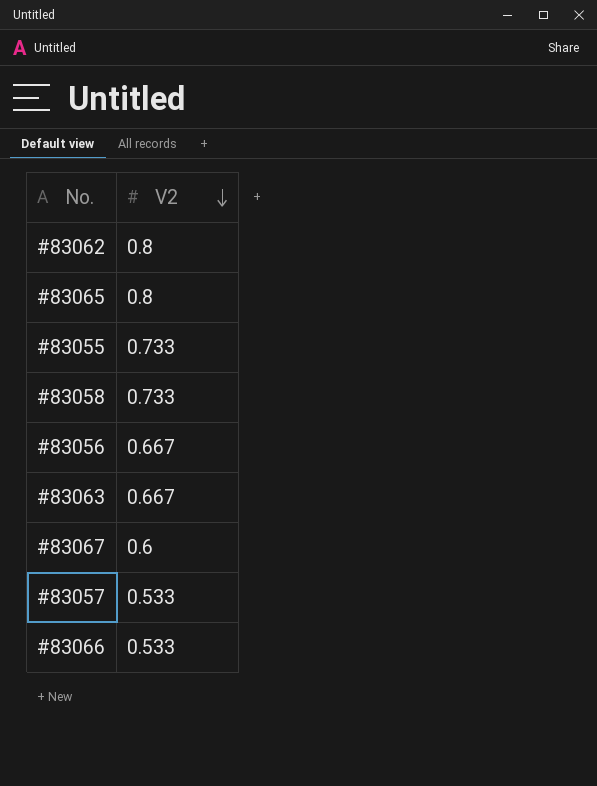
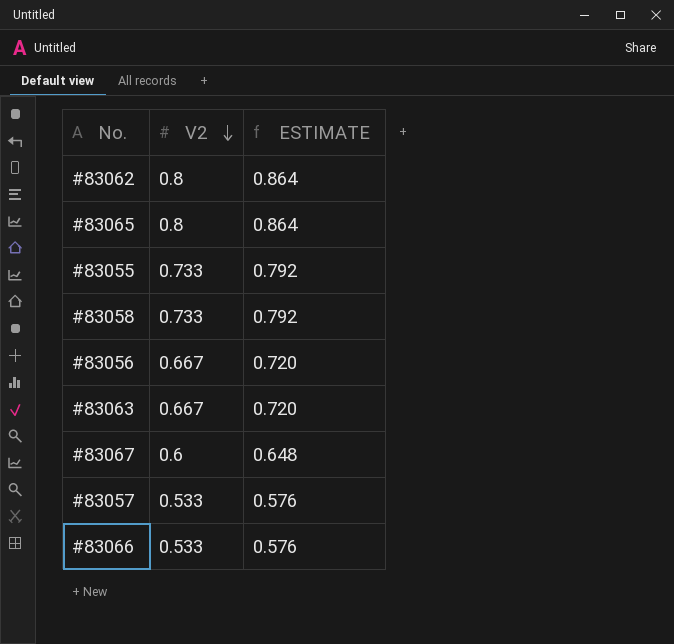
column ESTIMATE | formula: none -> [V2] * 1.08

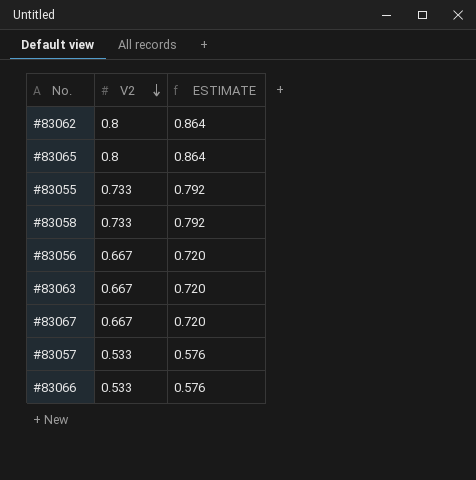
#83067 | V2: 0.6 -> 0.667
#83067 | ESTIMATE: 0.648 -> 0.720

